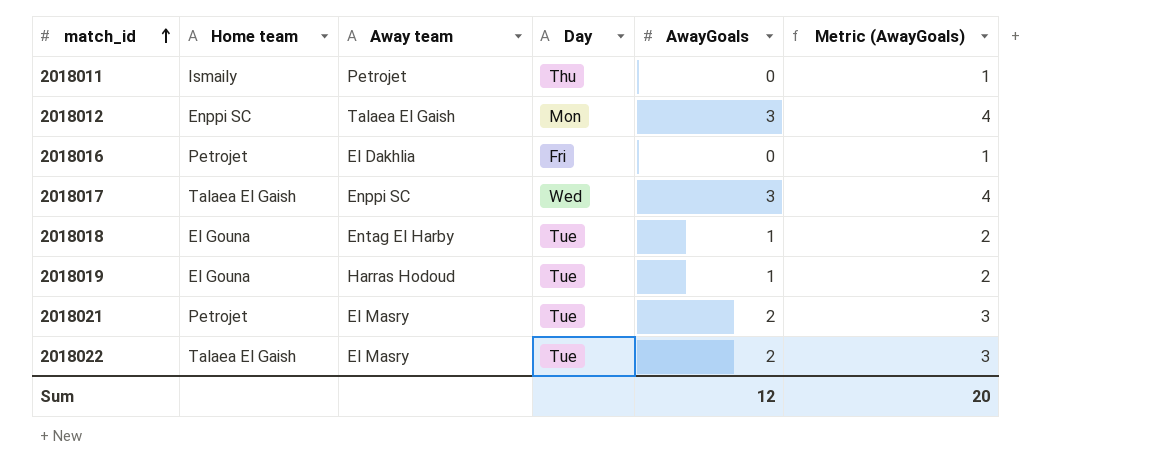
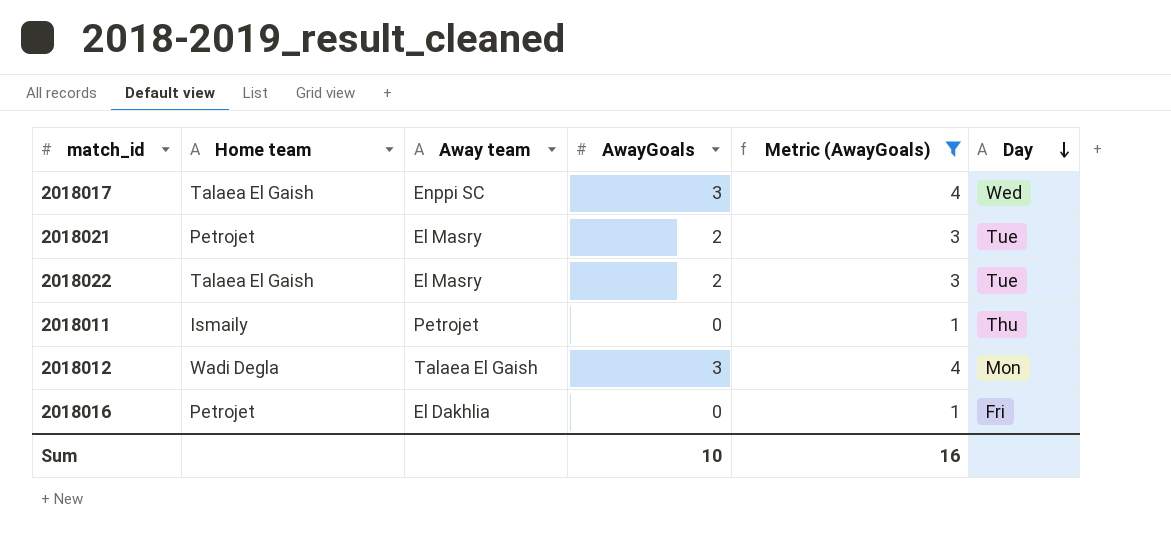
filter: none -> Metric (AwayGoals) != 2
row order: match_id ascending -> Day descending
column Day | position: 4 -> 6
2018012 | Home team: Enppi SC -> Wadi Degla
Sum | AwayGoals: 12 -> 10
Sum | Metric (AwayGoals): 20 -> 16

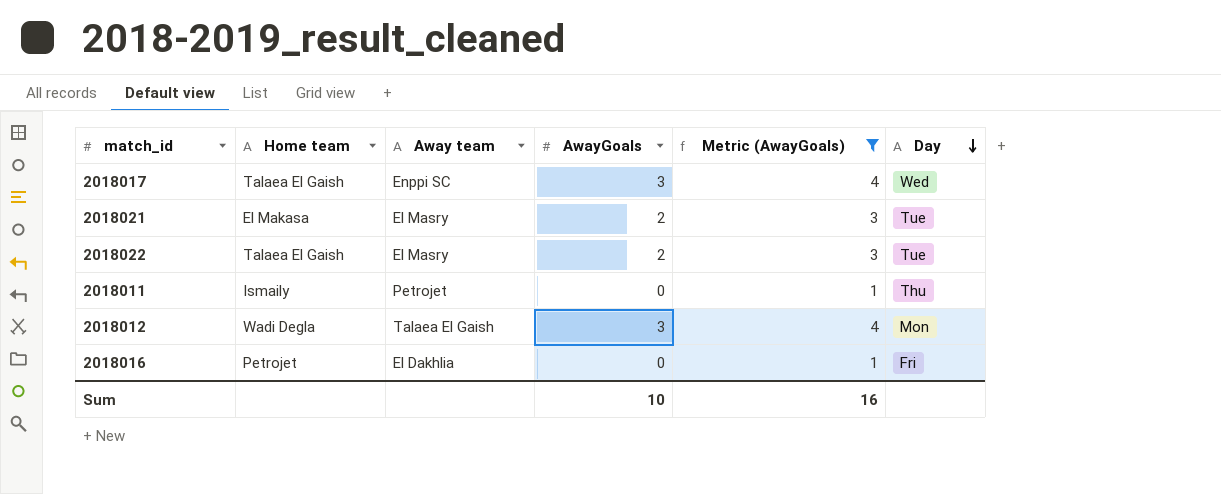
2018021 | Home team: Petrojet -> El Makasa

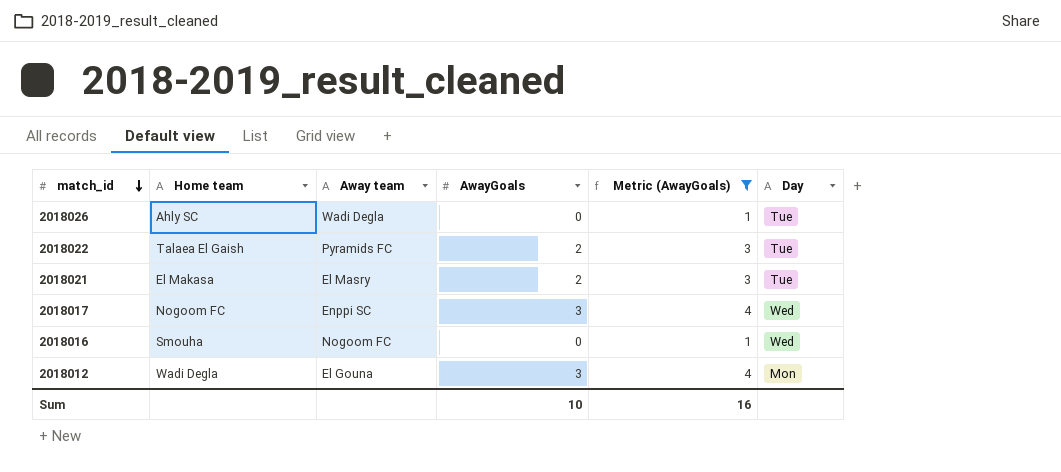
row order: Day descending -> match_id descending
row 2018011: Ismaily | Petrojet | 0 | 1 | Thu -> none
row 2018026: none -> Ahly SC | Wadi Degla | 0 | 1 | Tue
2018022 | Away team: El Masry -> Pyramids FC
2018017 | Home team: Talaea El Gaish -> Nogoom FC
2018016 | Home team: Petrojet -> Smouha
2018016 | Away team: El Dakhlia -> Nogoom FC
2018016 | Day: Fri -> Wed
2018012 | Away team: Talaea El Gaish -> El Gouna

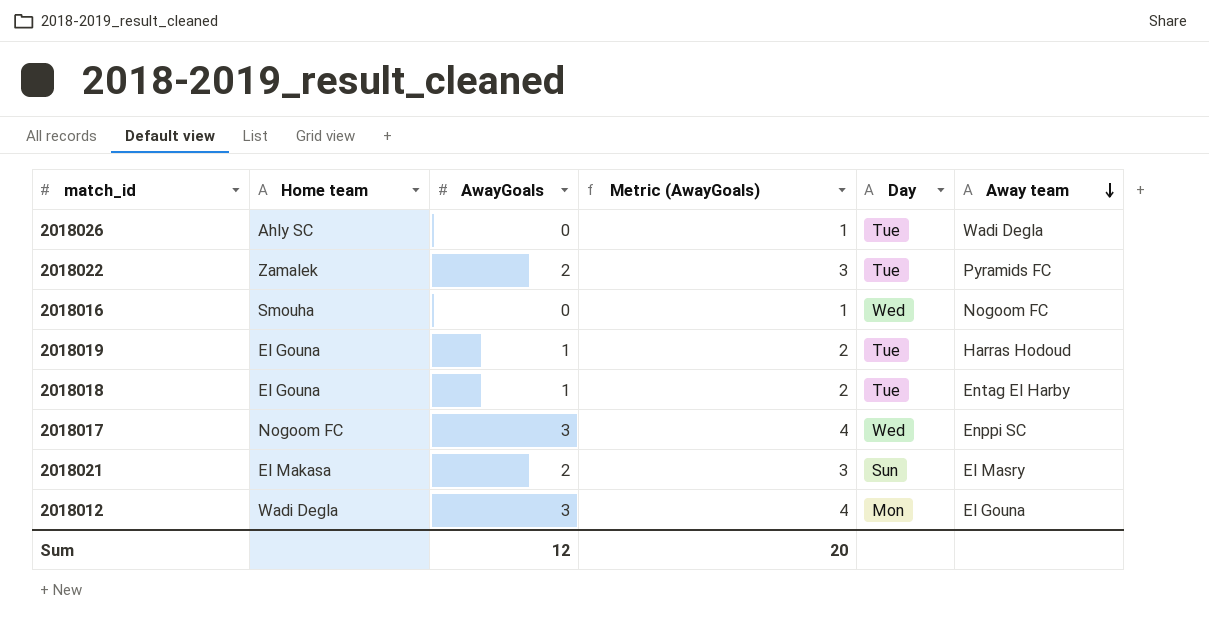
filter: Metric (AwayGoals) != 2 -> none
row order: match_id descending -> Away team descending
column Away team | position: 3 -> 6
2018022 | Home team: Talaea El Gaish -> Zamalek
2018021 | Day: Tue -> Sun
Sum | AwayGoals: 10 -> 12
Sum | Metric (AwayGoals): 16 -> 20

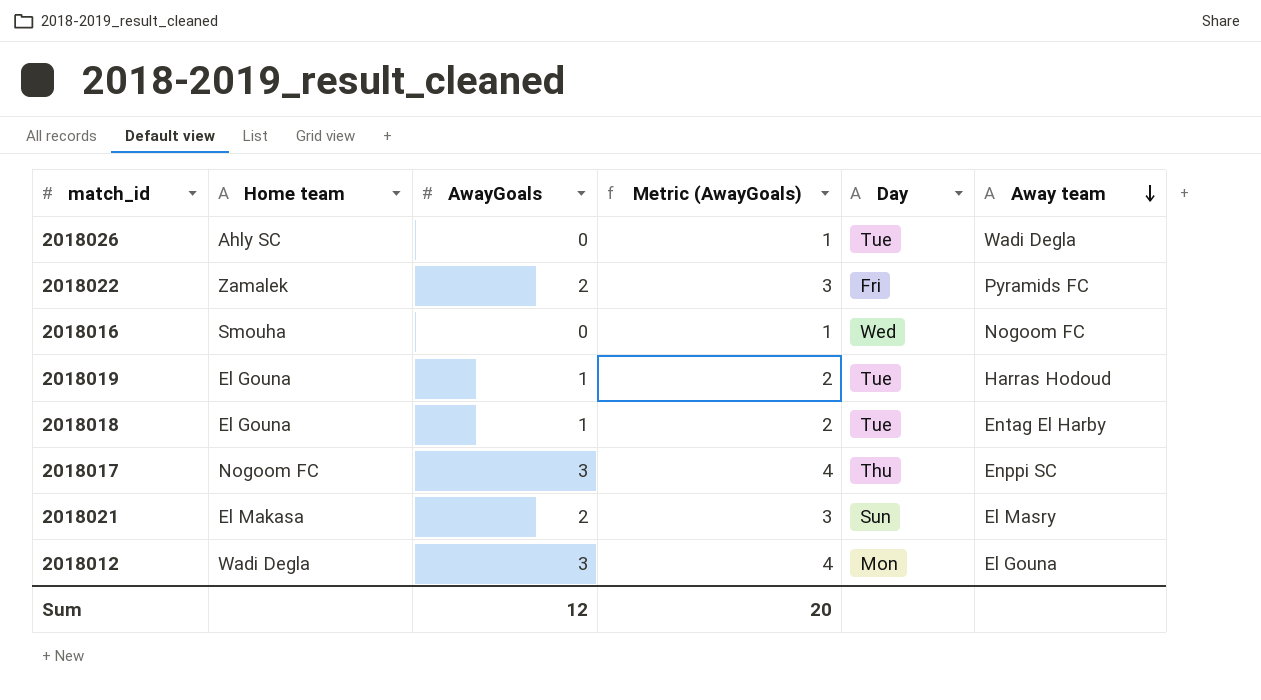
2018022 | Day: Tue -> Fri
2018017 | Day: Wed -> Thu

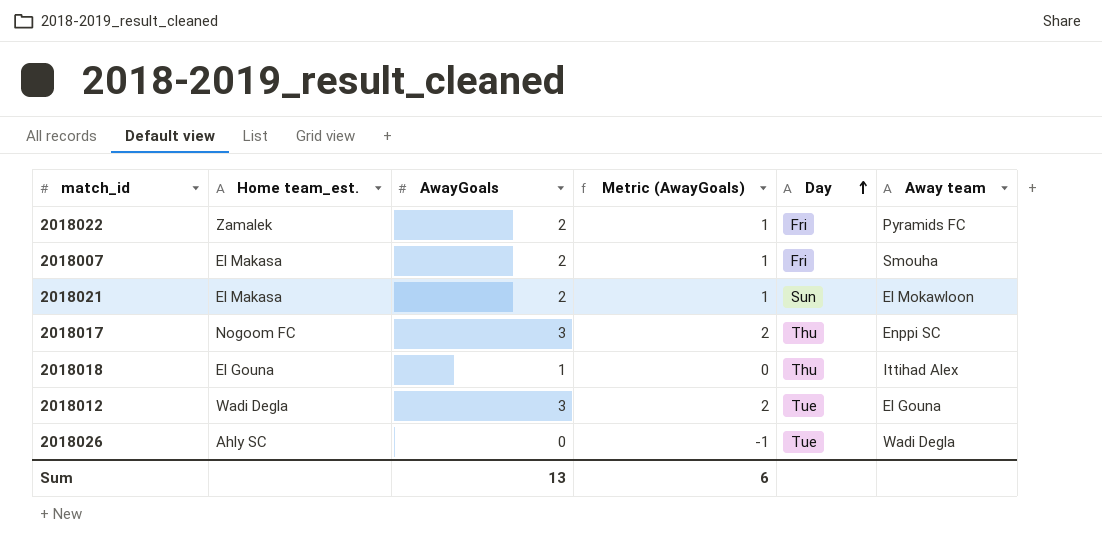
row order: Away team descending -> Day ascending
column name: Home team -> Home team_est.
column Metric (AwayGoals) | formula: [AwayGoals] + 1 -> [AwayGoals] - 1
row 2018016: Smouha | 0 | 1 | Wed | Nogoom FC -> none
row 2018019: El Gouna | 1 | 2 | Tue | Harras Hodoud -> none
row 2018007: none -> El Makasa | 2 | 1 | Fri | Smouha
2018021 | Away team: El Masry -> El Mokawloon
2018018 | Day: Tue -> Thu
2018018 | Away team: Entag El Harby -> Ittihad Alex
2018012 | Day: Mon -> Tue
Sum | AwayGoals: 12 -> 13
Sum | Metric (AwayGoals): 20 -> 6

